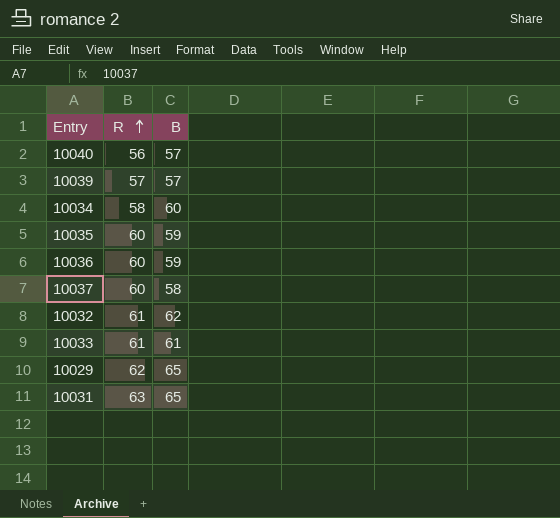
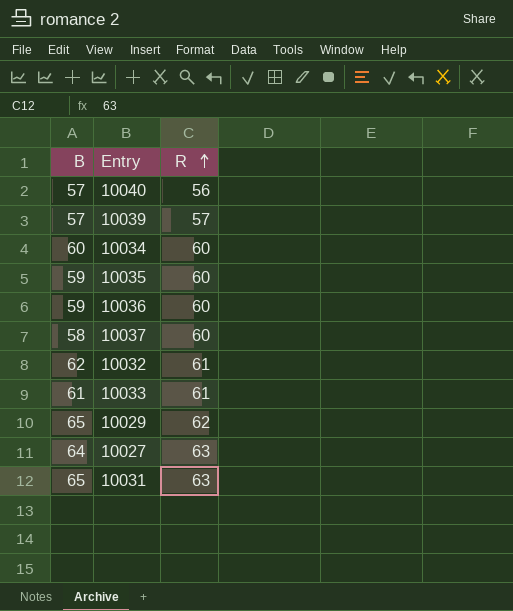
column B | position: 3 -> 1
10034 | R: 58 -> 60
row 10027: none -> 64 | 63

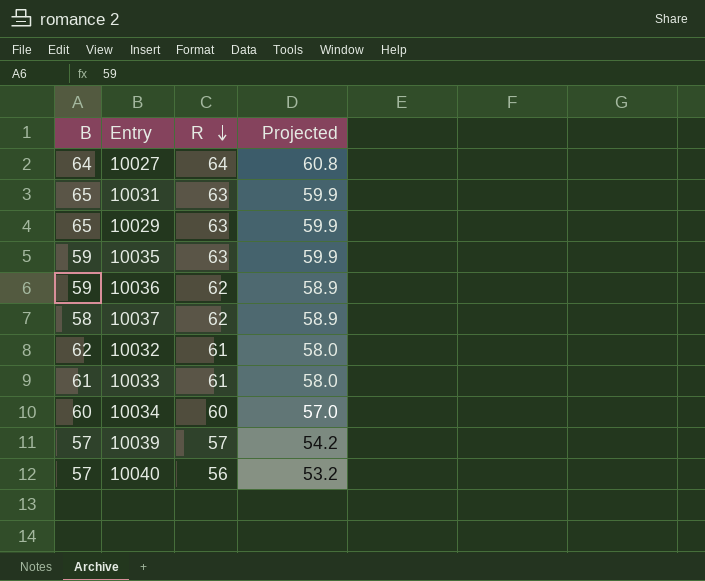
row order: R ascending -> R descending
column Projected | formula: none -> [R] * 0.95
10027 | R: 63 -> 64
10029 | R: 62 -> 63
10035 | R: 60 -> 63
10036 | R: 60 -> 62
10037 | R: 60 -> 62

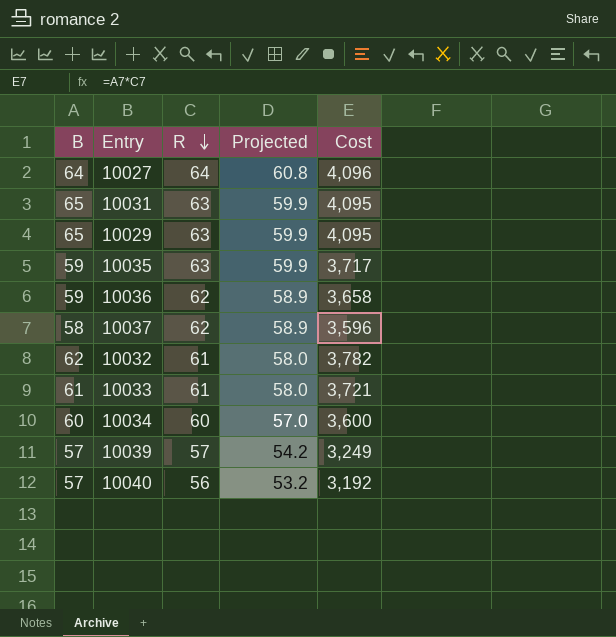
column Cost | formula: none -> [B] * [R]

